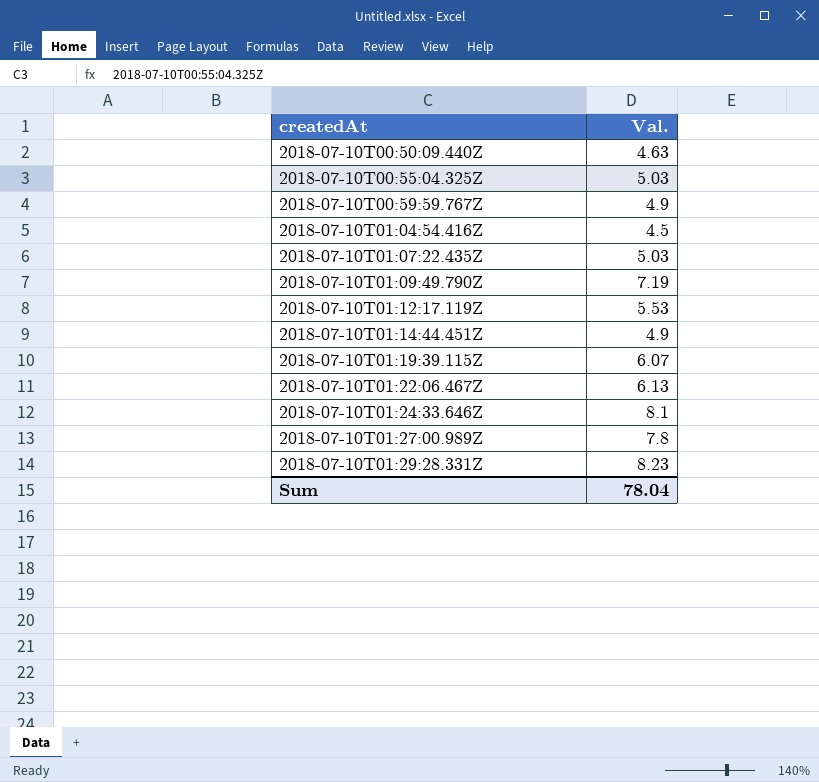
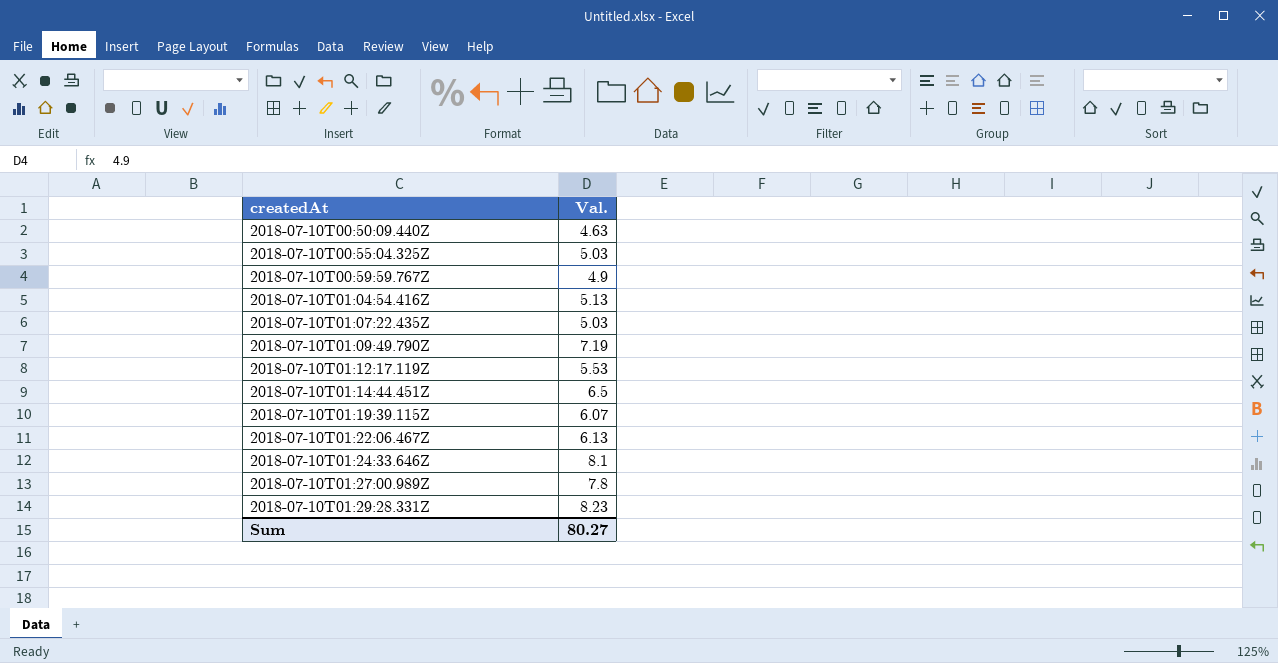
2018-07-10T01:04:54.416Z | Val.: 4.5 -> 5.13
2018-07-10T01:14:44.451Z | Val.: 4.9 -> 6.5
Sum | Val.: 78.04 -> 80.27

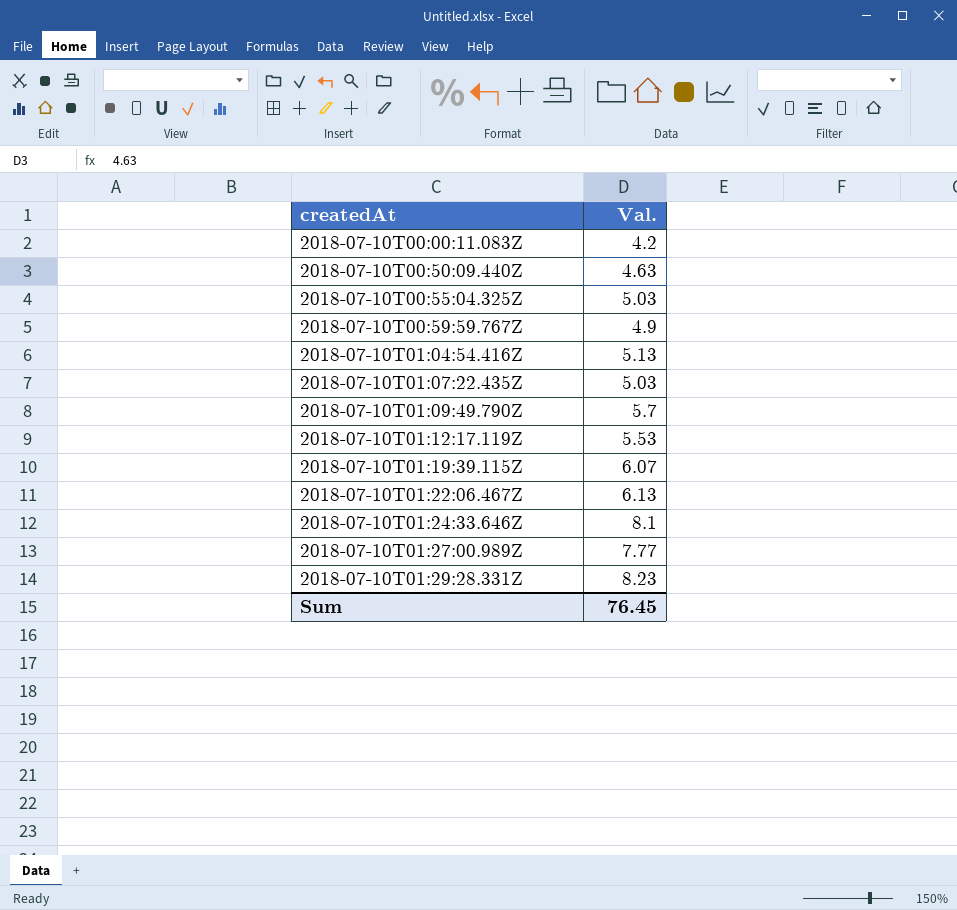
row 2018-07-10T01:14:44.451Z: 6.5 -> none
row 2018-07-10T00:00:11.083Z: none -> 4.2
2018-07-10T01:09:49.790Z | Val.: 7.19 -> 5.7
2018-07-10T01:27:00.989Z | Val.: 7.8 -> 7.77
Sum | Val.: 80.27 -> 76.45

